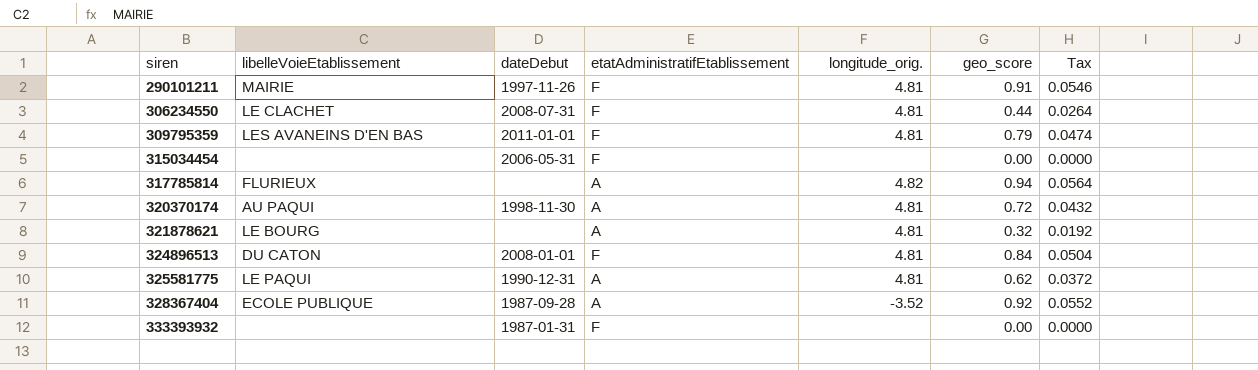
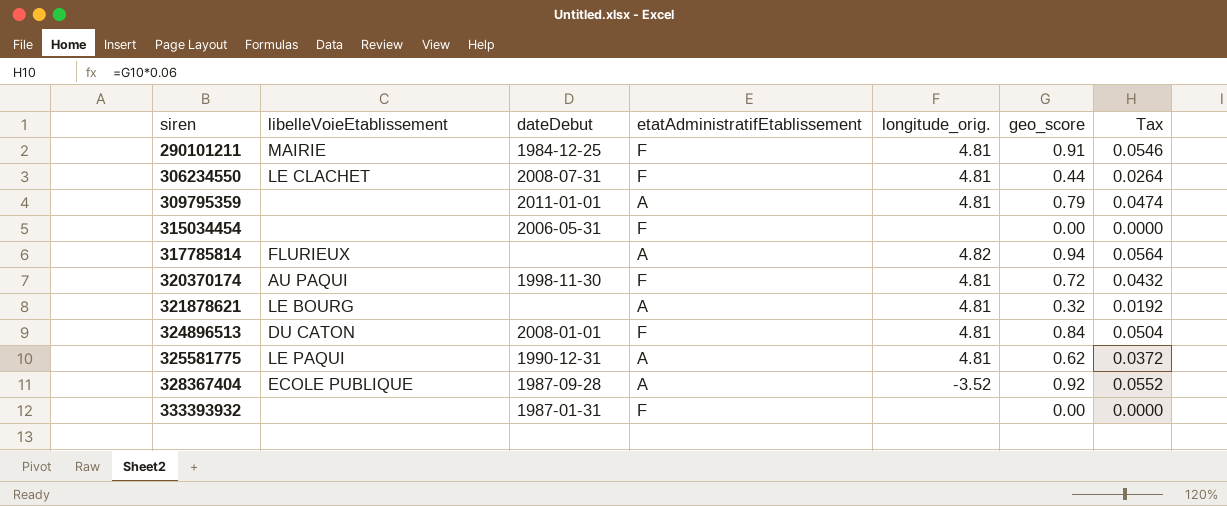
290101211 | dateDebut: 1997-11-26 -> 1984-12-25
309795359 | libelleVoieEtablissement: LES AVANEINS D'EN BAS -> none
309795359 | etatAdministratifEtablissement: F -> A
320370174 | etatAdministratifEtablissement: A -> F

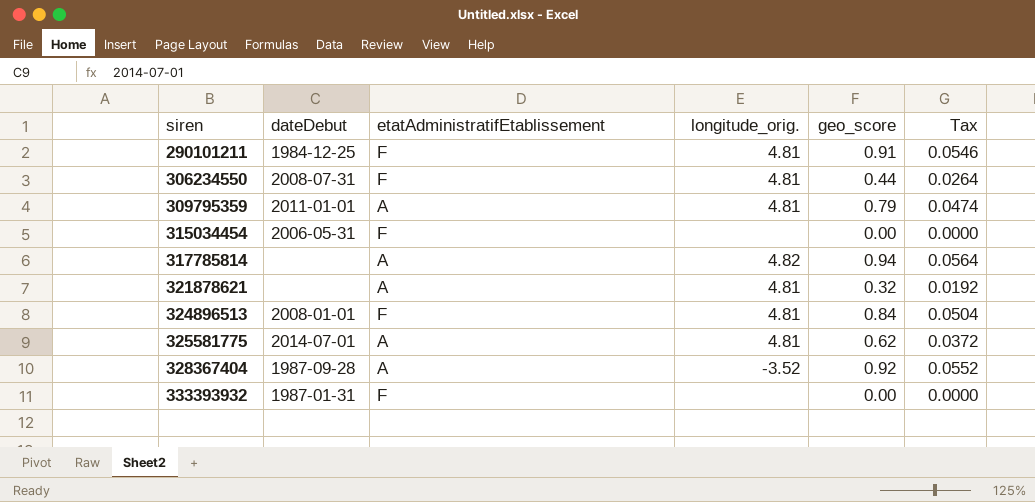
column libelleVoieEtablissement | position: 2 -> none
row 320370174: AU PAQUI | 1998-11-30 | F | 4.81 | 0.72 | 0.0432 -> none
325581775 | dateDebut: 1990-12-31 -> 2014-07-01

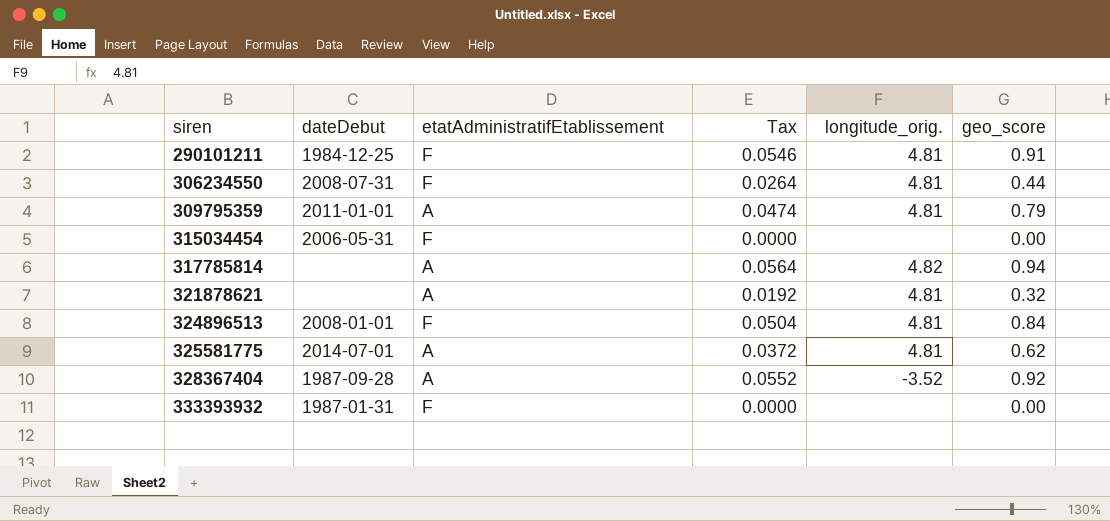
column Tax | position: 6 -> 4

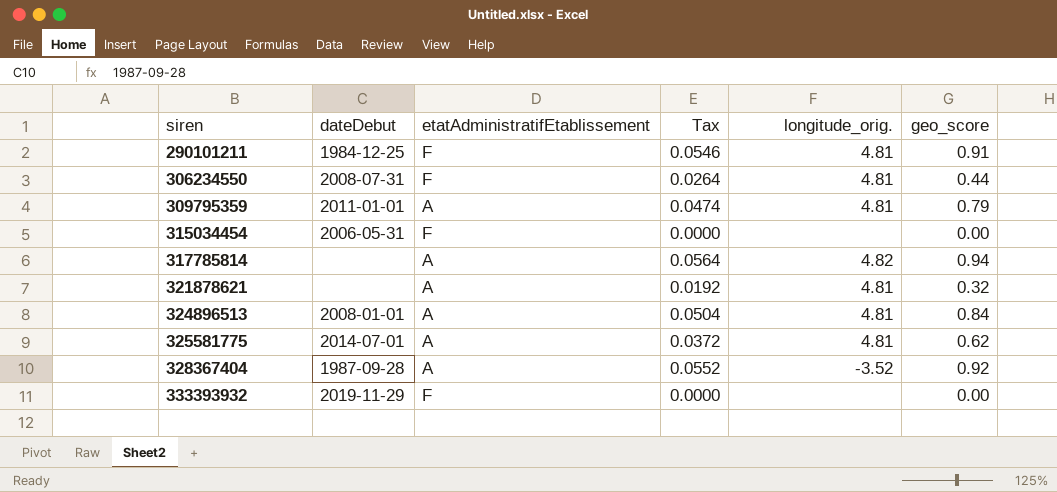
324896513 | etatAdministratifEtablissement: F -> A
333393932 | dateDebut: 1987-01-31 -> 2019-11-29

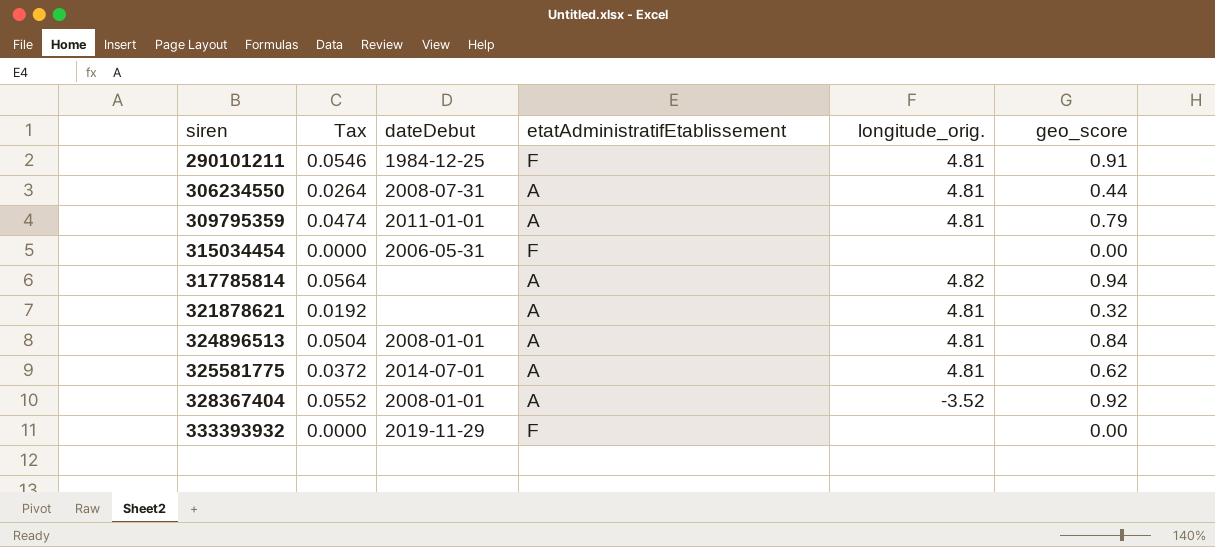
column Tax | position: 4 -> 2
306234550 | etatAdministratifEtablissement: F -> A
328367404 | dateDebut: 1987-09-28 -> 2008-01-01

